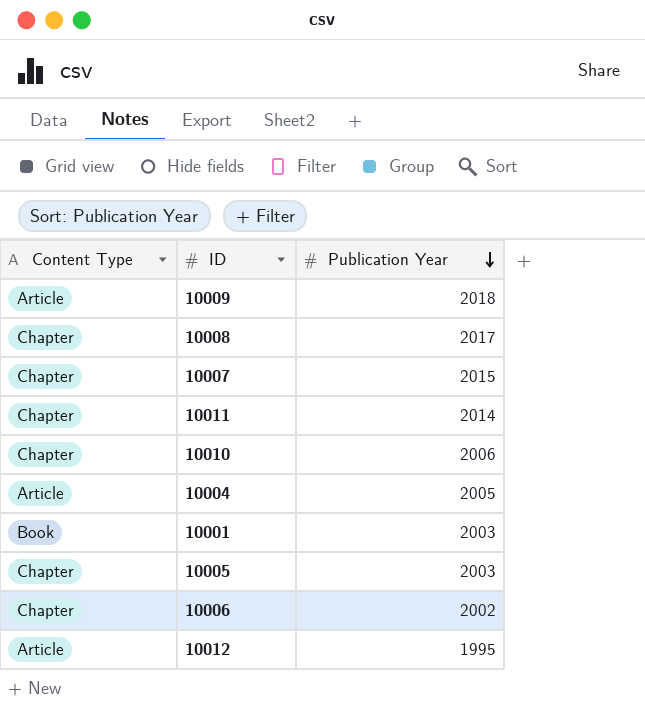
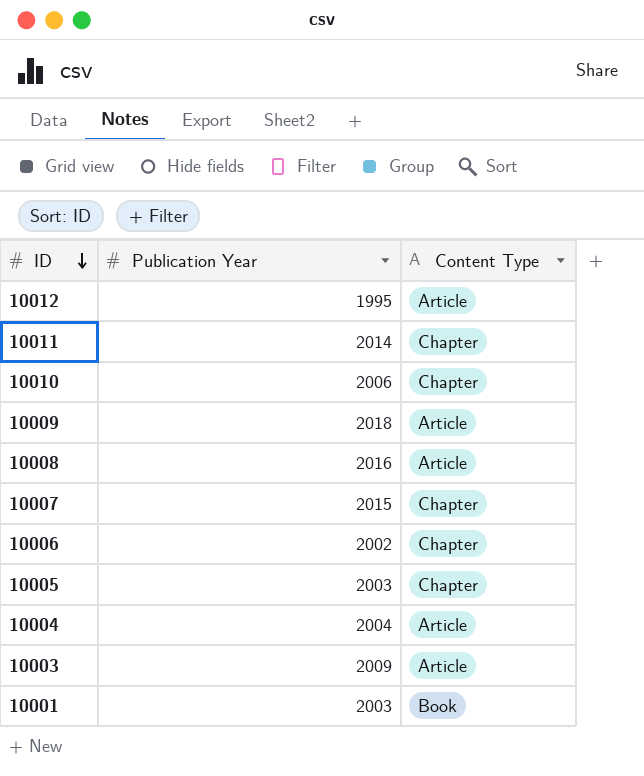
row order: Publication Year descending -> ID descending
column Content Type | position: 1 -> 3
10008 | Publication Year: 2017 -> 2016
10008 | Content Type: Chapter -> Article
10004 | Publication Year: 2005 -> 2004
row 10003: none -> 2009 | Article

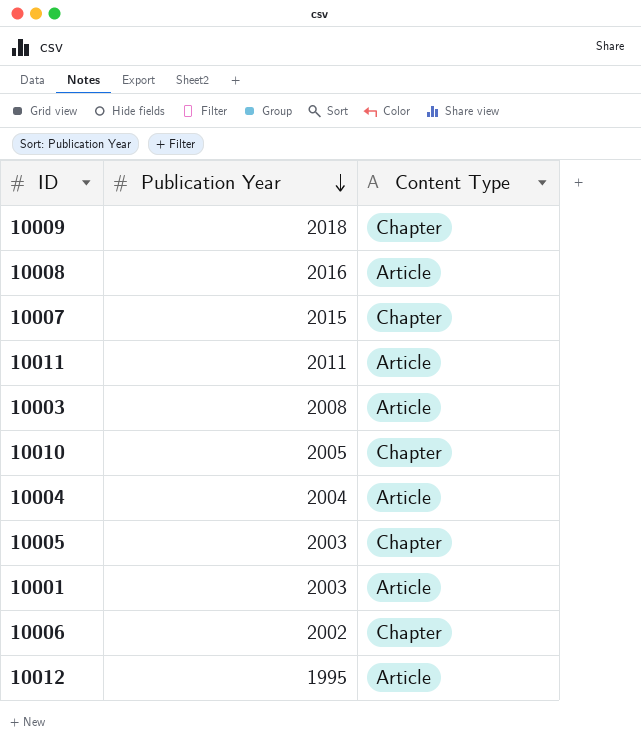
row order: ID descending -> Publication Year descending
10009 | Content Type: Article -> Chapter
10011 | Publication Year: 2014 -> 2011
10011 | Content Type: Chapter -> Article
10003 | Publication Year: 2009 -> 2008
10010 | Publication Year: 2006 -> 2005
10001 | Content Type: Book -> Article

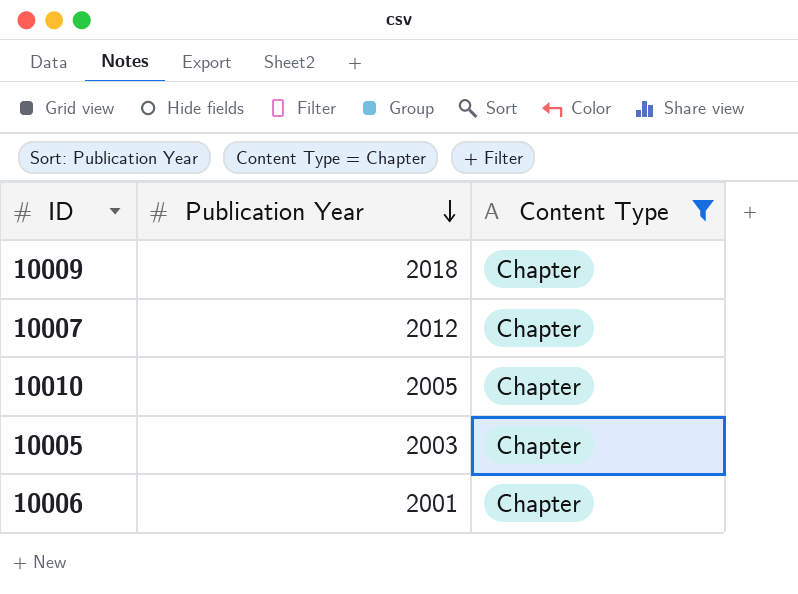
filter: none -> Content Type = Chapter
10007 | Publication Year: 2015 -> 2012
10006 | Publication Year: 2002 -> 2001

